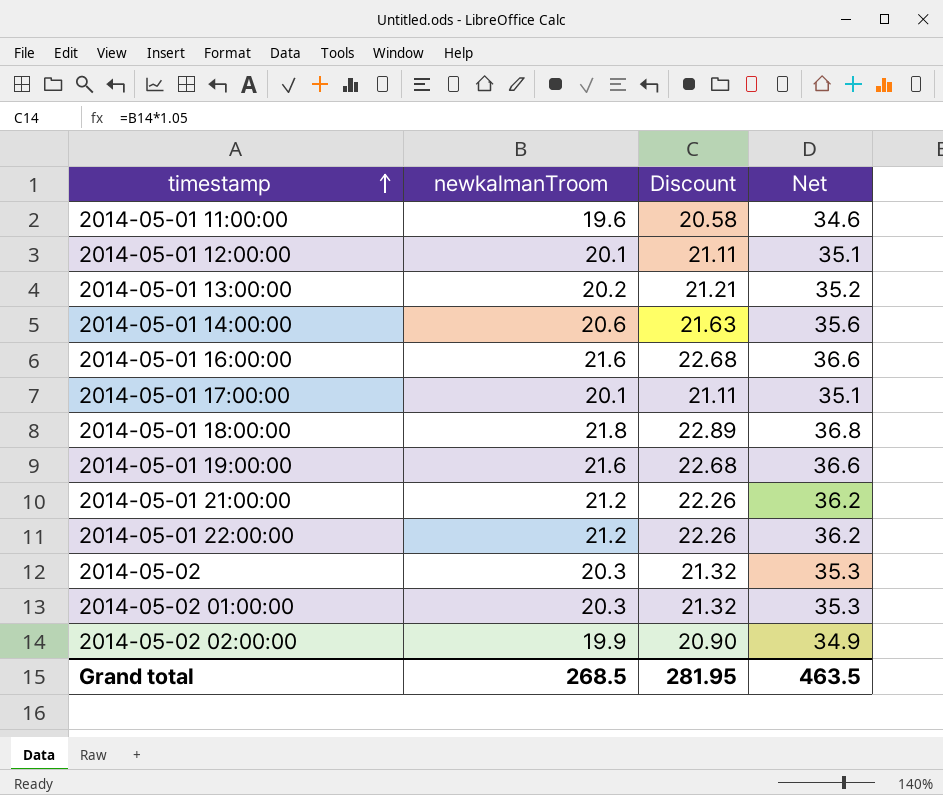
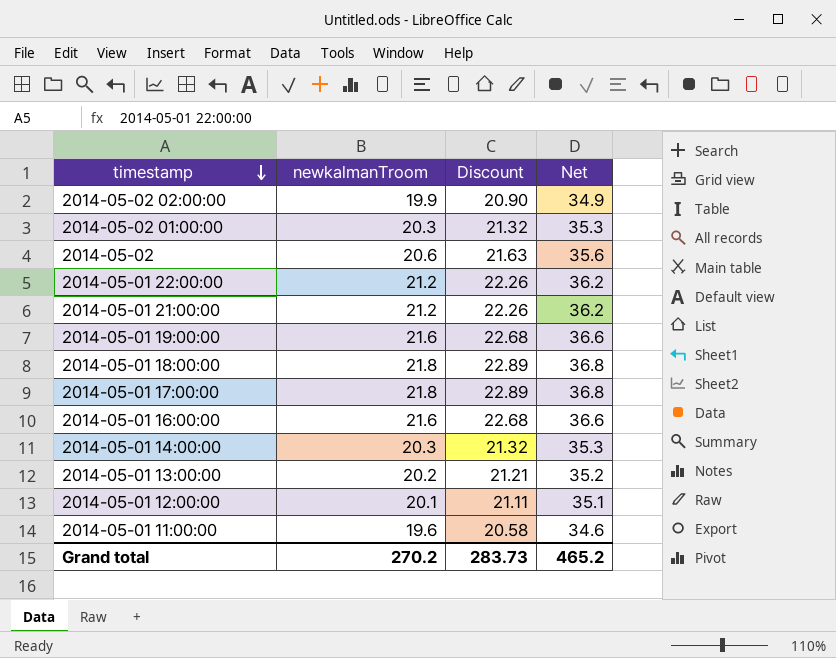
row order: timestamp ascending -> timestamp descending
2014-05-02 | newkalmanTroom: 20.3 -> 20.6
2014-05-02 | Discount: 21.32 -> 21.63
2014-05-02 | Net: 35.3 -> 35.6
2014-05-01 17:00:00 | newkalmanTroom: 20.1 -> 21.8
2014-05-01 17:00:00 | Discount: 21.11 -> 22.89
2014-05-01 17:00:00 | Net: 35.1 -> 36.8
2014-05-01 14:00:00 | newkalmanTroom: 20.6 -> 20.3
2014-05-01 14:00:00 | Discount: 21.63 -> 21.32
2014-05-01 14:00:00 | Net: 35.6 -> 35.3
Grand total | newkalmanTroom: 268.5 -> 270.2
Grand total | Discount: 281.95 -> 283.73
Grand total | Net: 463.5 -> 465.2

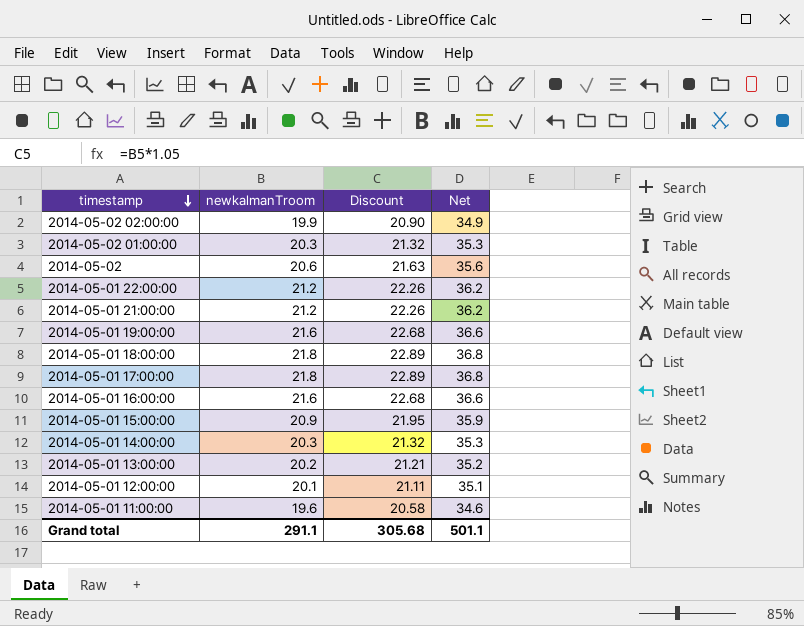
row 2014-05-01 15:00:00: none -> 20.9 | 21.95 | 35.9
Grand total | newkalmanTroom: 270.2 -> 291.1
Grand total | Discount: 283.73 -> 305.68
Grand total | Net: 465.2 -> 501.1

